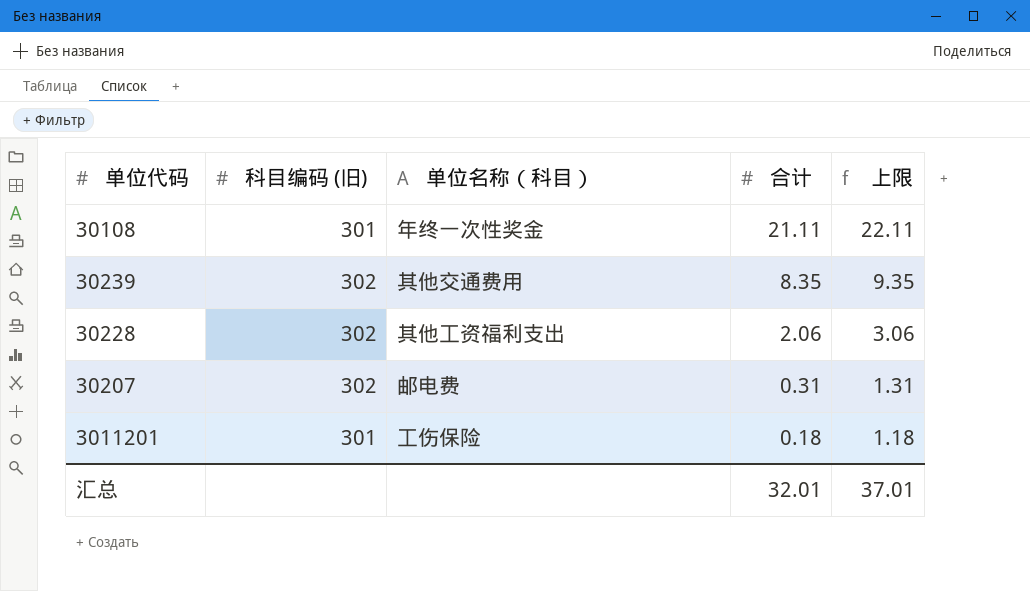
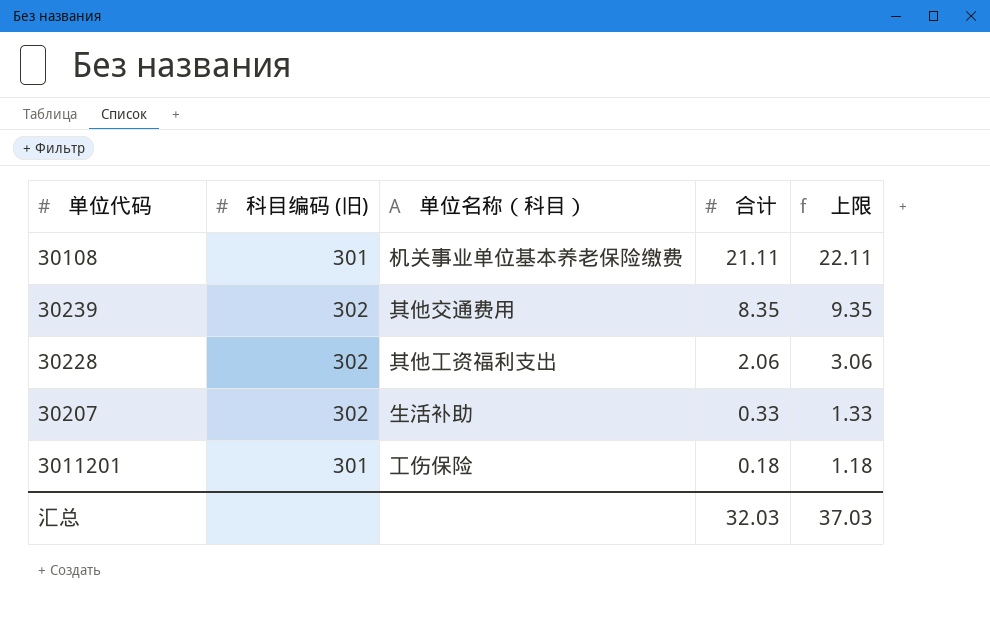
30108 | 单位名称（科目）: 年终一次性奖金 -> 机关事业单位基本养老保险缴费
30207 | 单位名称（科目）: 邮电费 -> 生活补助
30207 | 合计: 0.31 -> 0.33
30207 | 上限: 1.31 -> 1.33
汇总 | 合计: 32.01 -> 32.03
汇总 | 上限: 37.01 -> 37.03

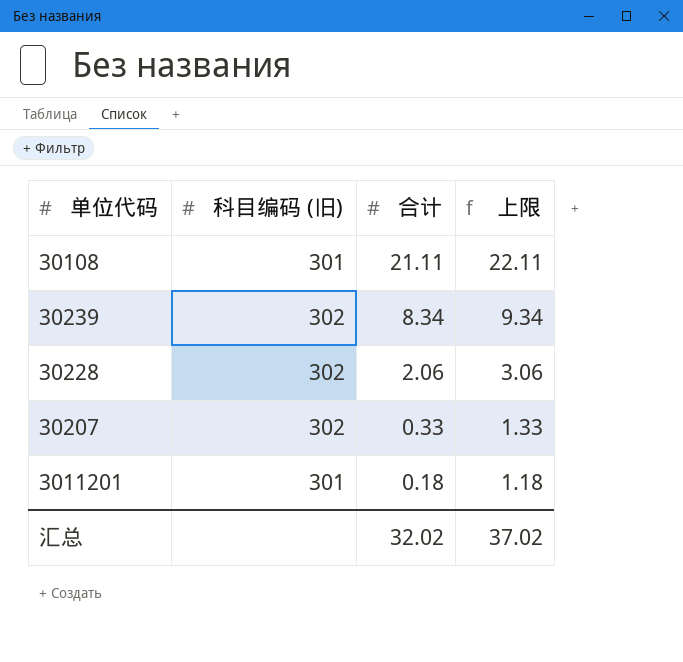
column 单位名称（科目） | position: 3 -> none
30239 | 合计: 8.35 -> 8.34
30239 | 上限: 9.35 -> 9.34
汇总 | 合计: 32.03 -> 32.02
汇总 | 上限: 37.03 -> 37.02

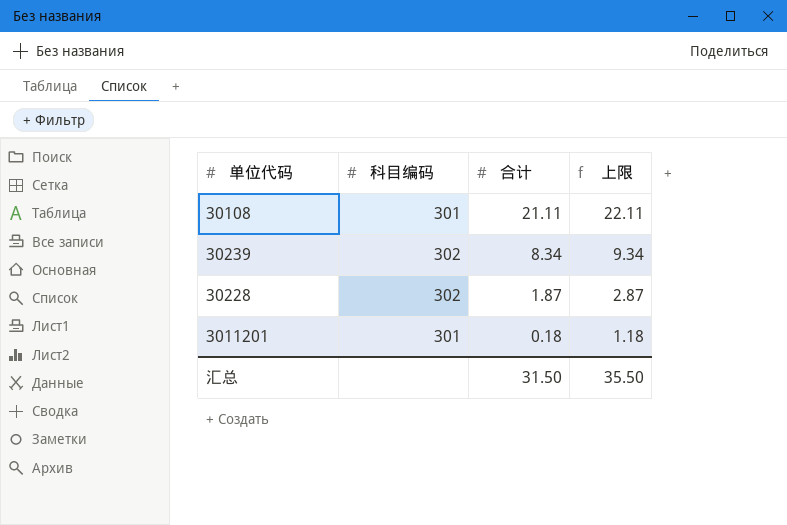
column name: 科目编码 (旧) -> 科目编码
row 30207: 302 | 0.33 | 1.33 -> none
30228 | 合计: 2.06 -> 1.87
30228 | 上限: 3.06 -> 2.87
汇总 | 合计: 32.02 -> 31.50
汇总 | 上限: 37.02 -> 35.50

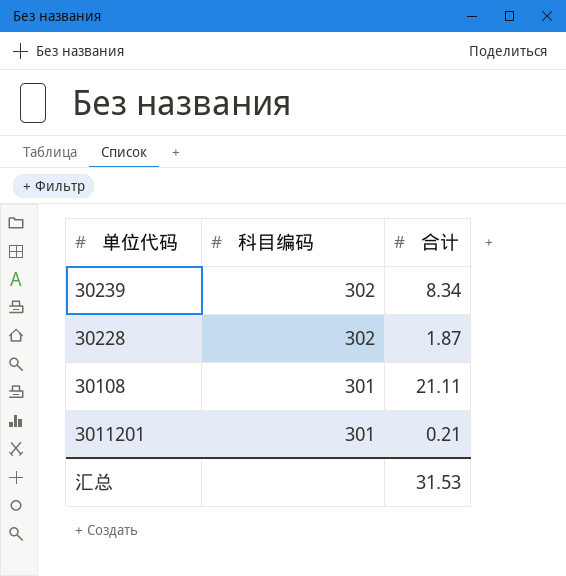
row order: 合计 descending -> 科目编码 descending
column 上限 | formula: [合计] + 1 -> none
3011201 | 合计: 0.18 -> 0.21
汇总 | 合计: 31.50 -> 31.53

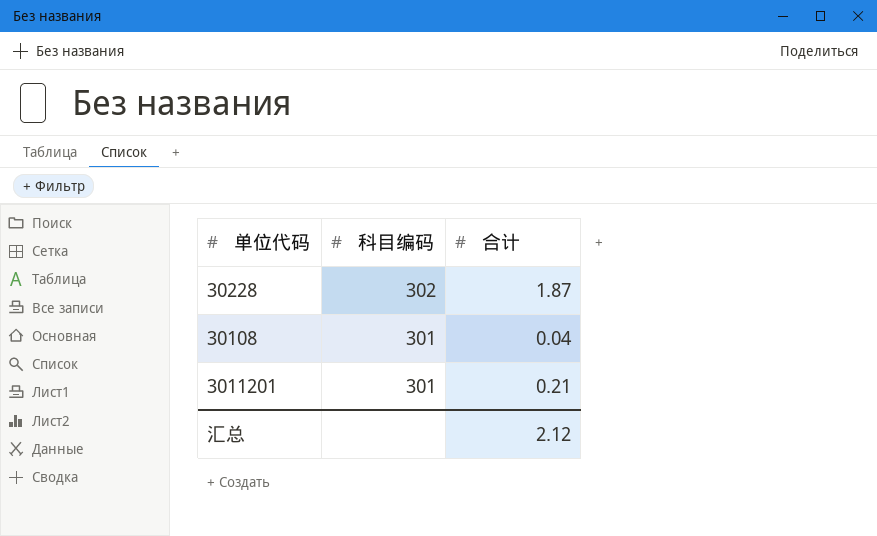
row 30239: 302 | 8.34 -> none
30108 | 合计: 21.11 -> 0.04
汇总 | 合计: 31.53 -> 2.12

